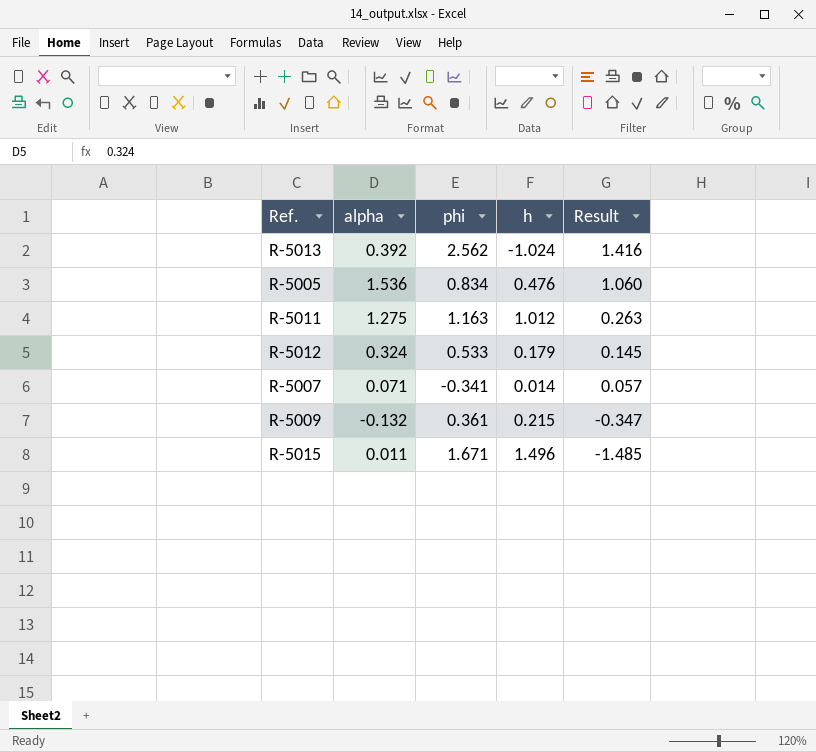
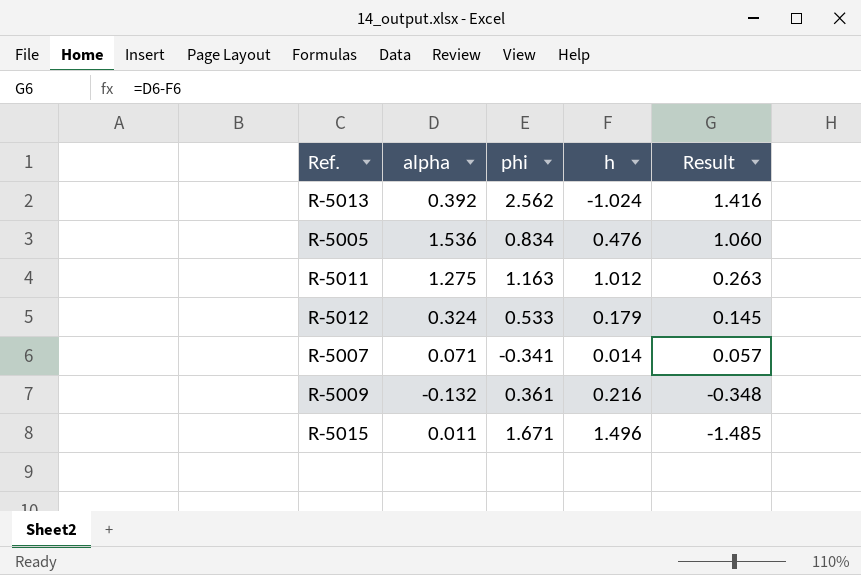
R-5009 | h: 0.215 -> 0.216
R-5009 | Result: -0.347 -> -0.348

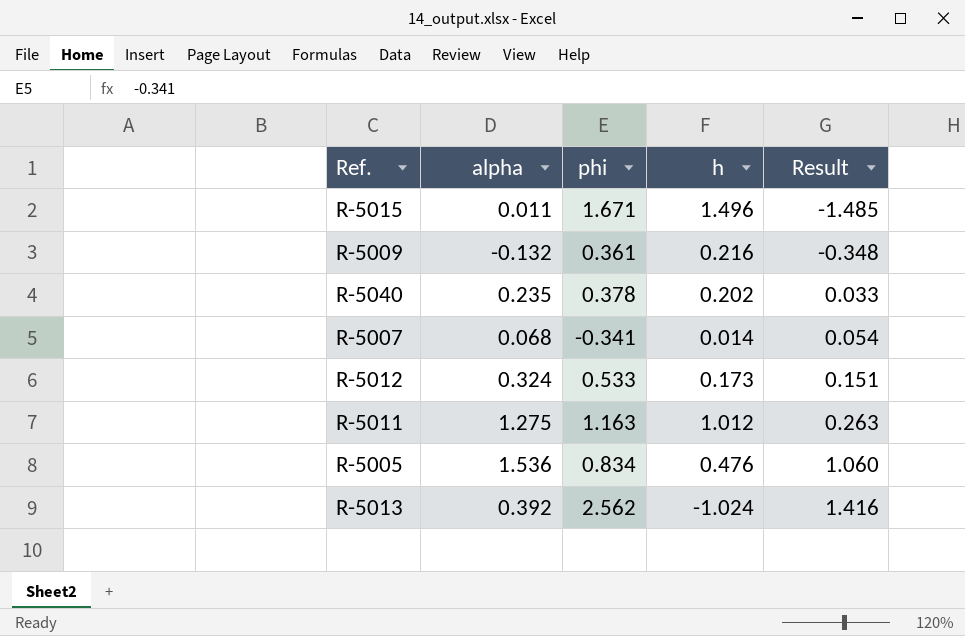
row order: Result descending -> Result ascending
row R-5040: none -> 0.235 | 0.378 | 0.202 | 0.033
R-5007 | alpha: 0.071 -> 0.068
R-5007 | Result: 0.057 -> 0.054
R-5012 | h: 0.179 -> 0.173
R-5012 | Result: 0.145 -> 0.151

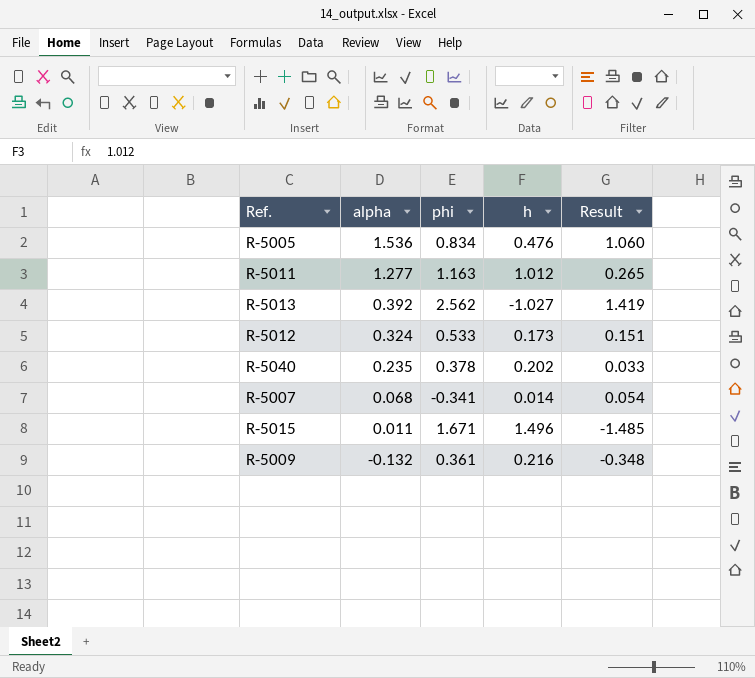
row order: Result ascending -> alpha descending
R-5011 | alpha: 1.275 -> 1.277
R-5011 | Result: 0.263 -> 0.265
R-5013 | h: -1.024 -> -1.027
R-5013 | Result: 1.416 -> 1.419

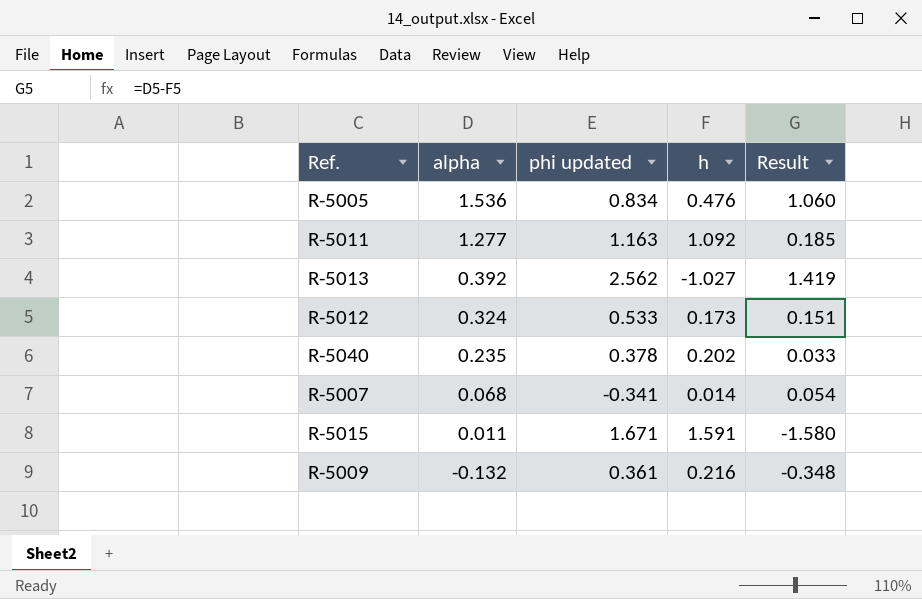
column name: phi -> phi updated
R-5011 | h: 1.012 -> 1.092
R-5011 | Result: 0.265 -> 0.185
R-5015 | h: 1.496 -> 1.591
R-5015 | Result: -1.485 -> -1.580

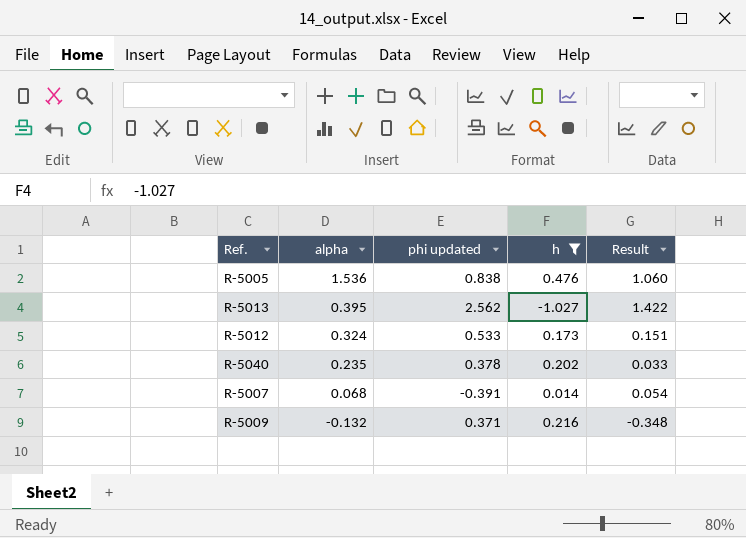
filter: none -> h <= 0.476
R-5005 | phi updated: 0.834 -> 0.838
R-5013 | alpha: 0.392 -> 0.395
R-5013 | Result: 1.419 -> 1.422
R-5007 | phi updated: -0.341 -> -0.391
R-5009 | phi updated: 0.361 -> 0.371

